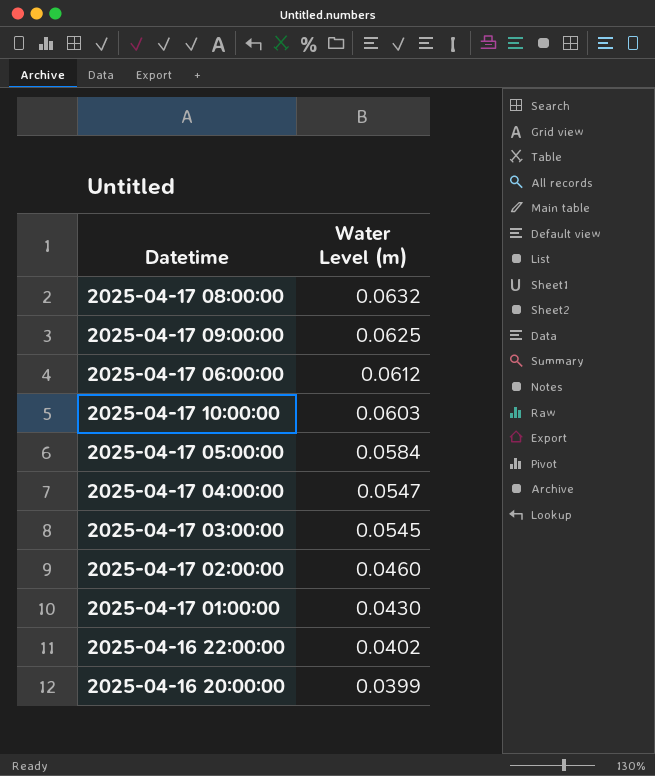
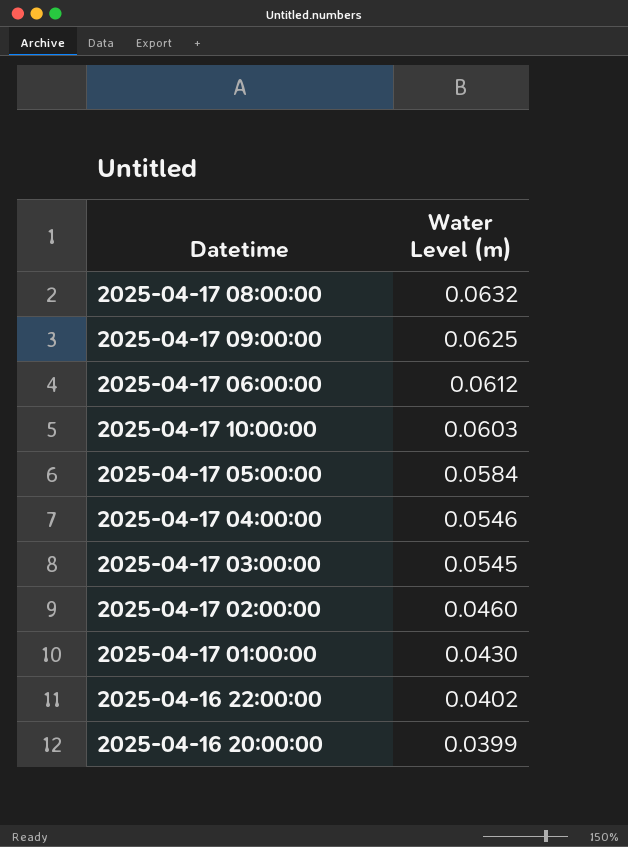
2025-04-17 04:00:00 | Water Level (m): 0.0547 -> 0.0546

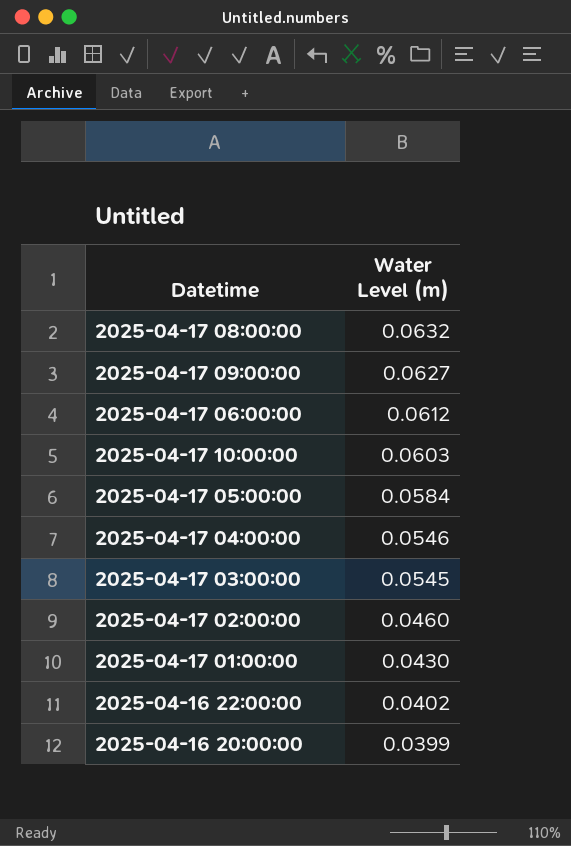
2025-04-17 09:00:00 | Water Level (m): 0.0625 -> 0.0627

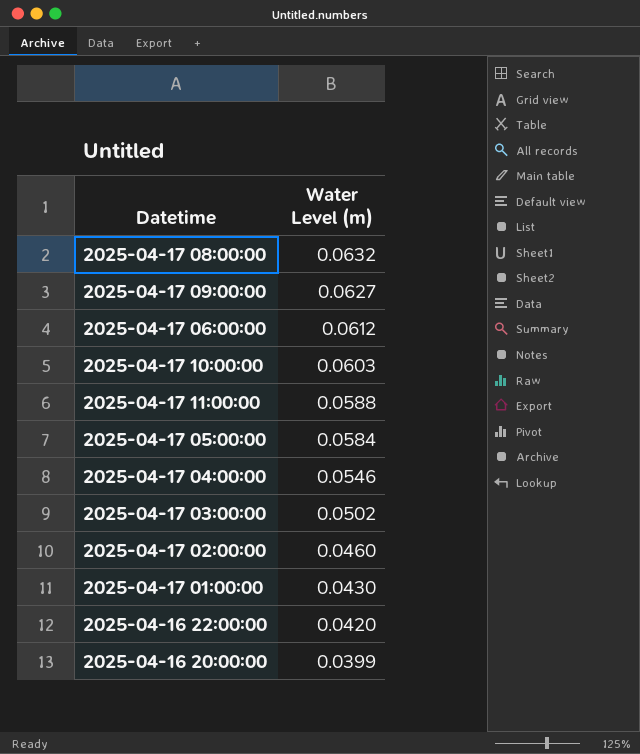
row 2025-04-17 11:00:00: none -> 0.0588
2025-04-17 03:00:00 | Water Level (m): 0.0545 -> 0.0502
2025-04-16 22:00:00 | Water Level (m): 0.0402 -> 0.0420

